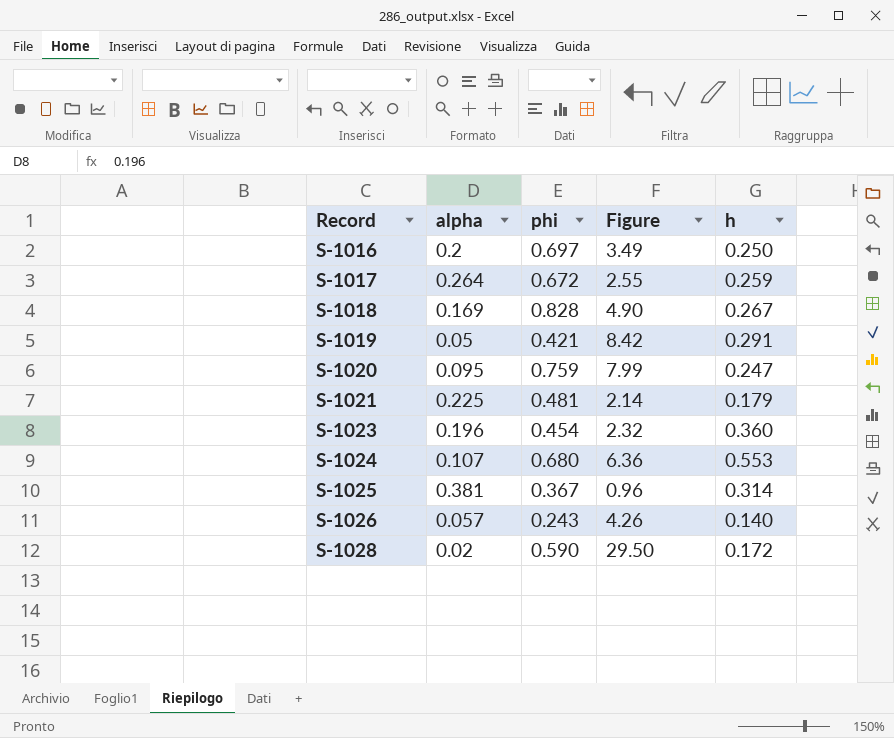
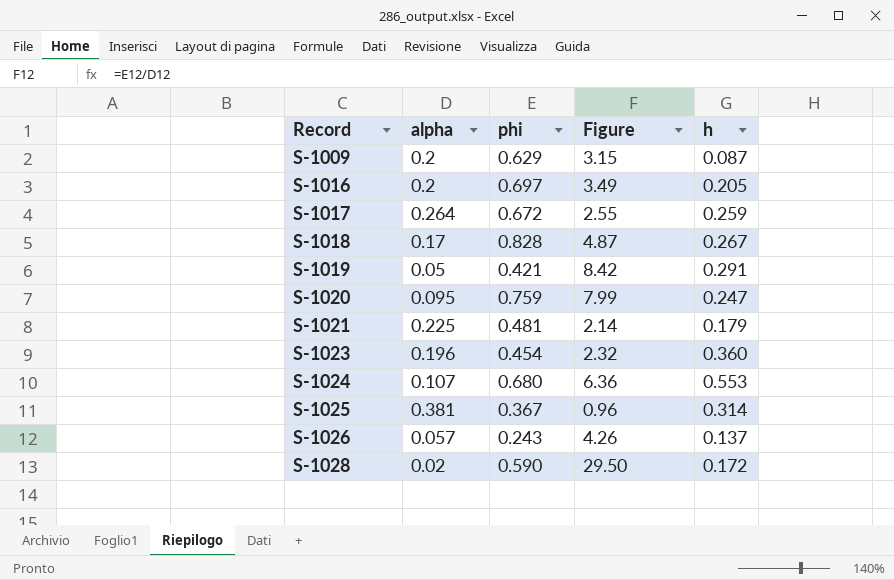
row S-1009: none -> 0.2 | 0.629 | 3.15 | 0.087
S-1016 | h: 0.250 -> 0.205
S-1018 | alpha: 0.169 -> 0.17
S-1018 | Figure: 4.90 -> 4.87
S-1026 | h: 0.140 -> 0.137

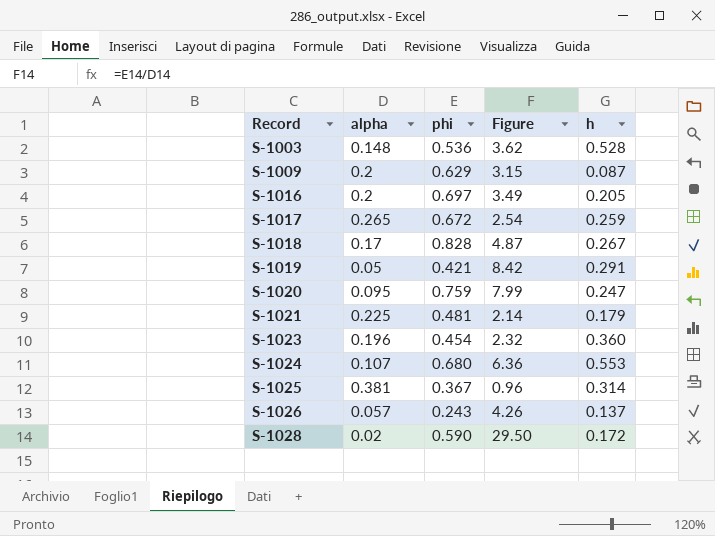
row S-1003: none -> 0.148 | 0.536 | 3.62 | 0.528
S-1017 | alpha: 0.264 -> 0.265
S-1017 | Figure: 2.55 -> 2.54

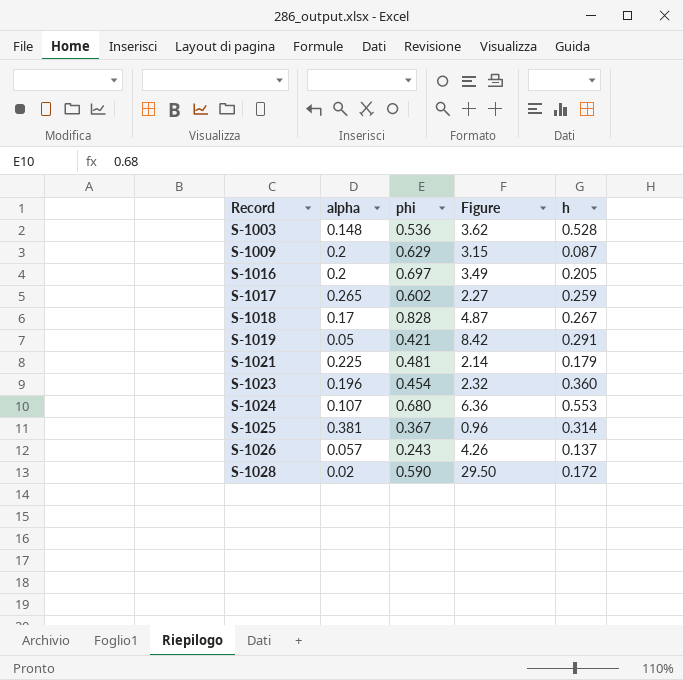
row S-1020: 0.095 | 0.759 | 7.99 | 0.247 -> none
S-1017 | phi: 0.672 -> 0.602
S-1017 | Figure: 2.54 -> 2.27

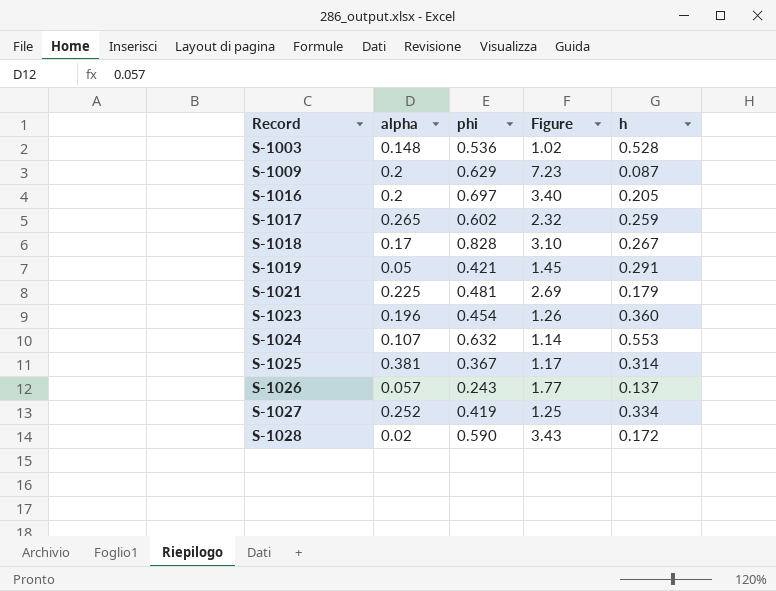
column Figure | formula: [phi] / [alpha] -> [phi] / [h]
S-1024 | phi: 0.680 -> 0.632
row S-1027: none -> 0.252 | 0.419 | 1.25 | 0.334

